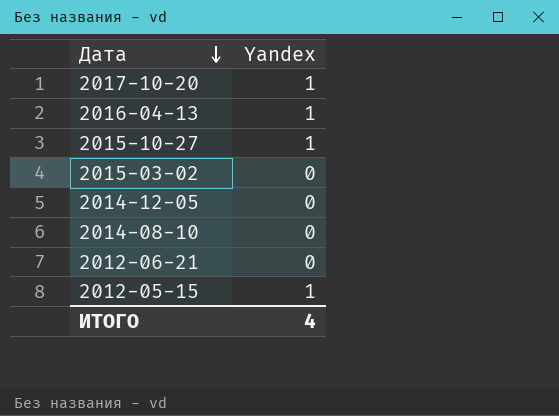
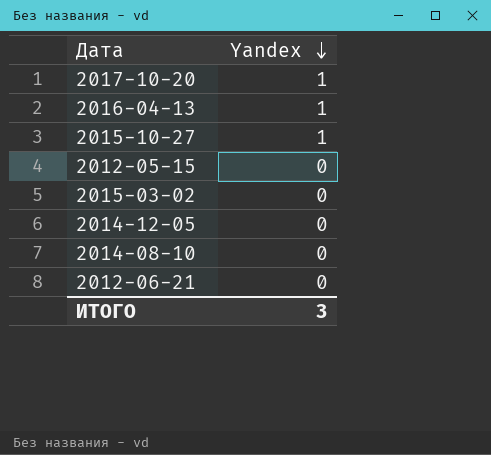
row order: Дата descending -> Yandex descending
2012-05-15 | Yandex: 1 -> 0
ИТОГО | Yandex: 4 -> 3

